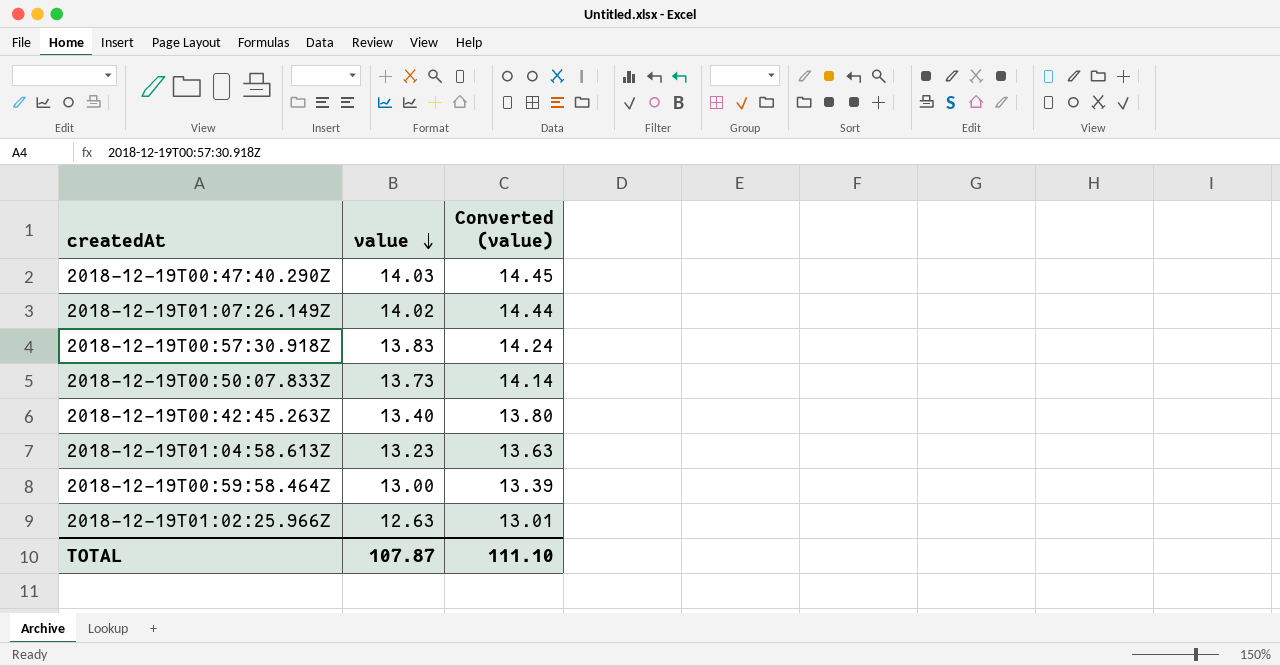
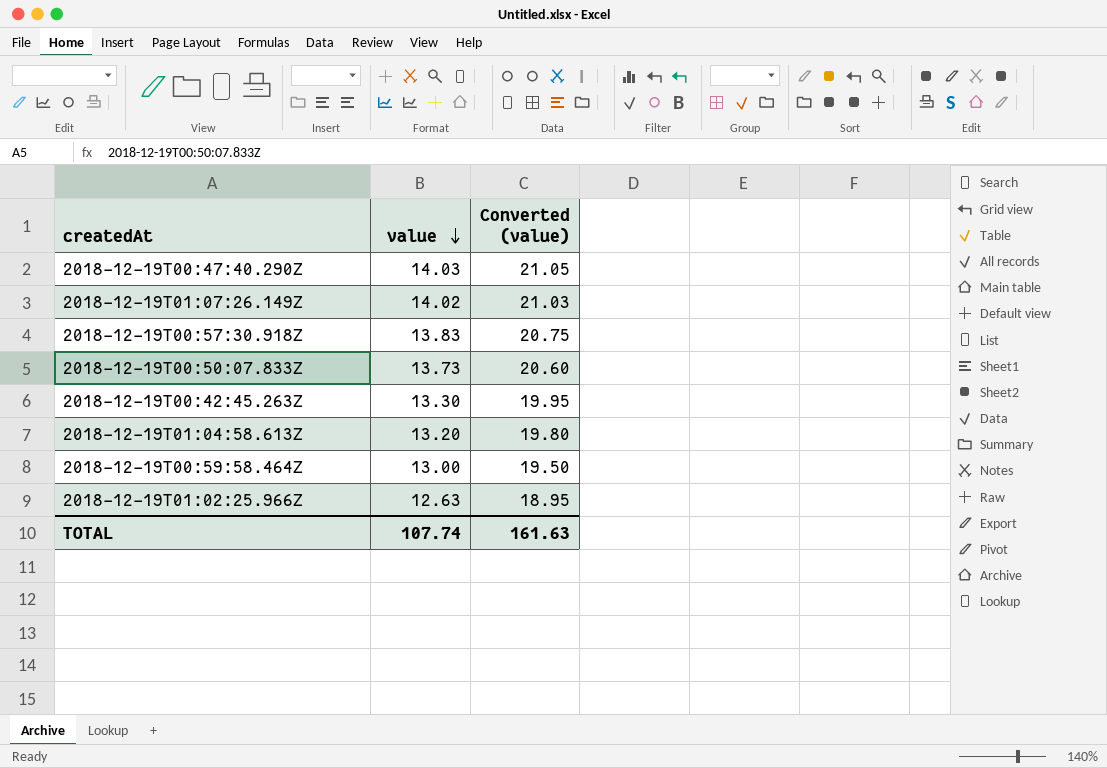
column Converted (value) | formula: [value] * 1.03 -> [value] * 1.5
2018-12-19T00:42:45.263Z | value: 13.40 -> 13.30
2018-12-19T01:04:58.613Z | value: 13.23 -> 13.20
TOTAL | value: 107.87 -> 107.74
TOTAL | Converted (value): 111.10 -> 161.63

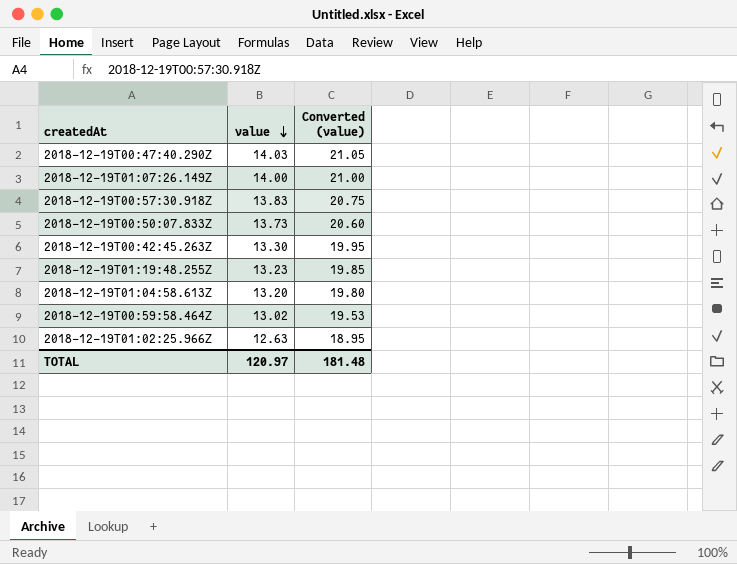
2018-12-19T01:07:26.149Z | value: 14.02 -> 14.00
2018-12-19T01:07:26.149Z | Converted (value): 21.03 -> 21.00
row 2018-12-19T01:19:48.255Z: none -> 13.23 | 19.85
2018-12-19T00:59:58.464Z | value: 13.00 -> 13.02
2018-12-19T00:59:58.464Z | Converted (value): 19.50 -> 19.53
TOTAL | value: 107.74 -> 120.97
TOTAL | Converted (value): 161.63 -> 181.48

